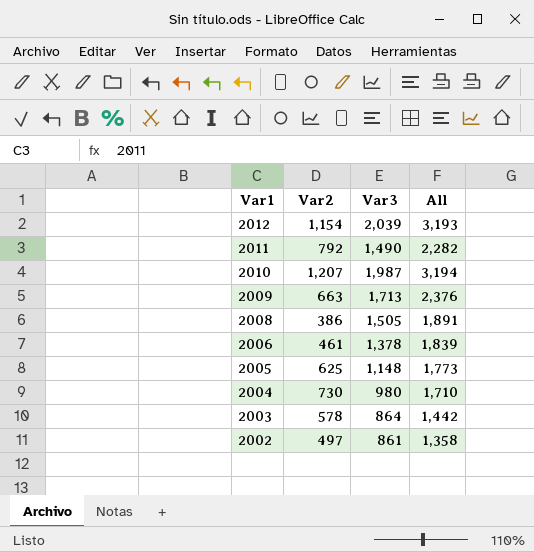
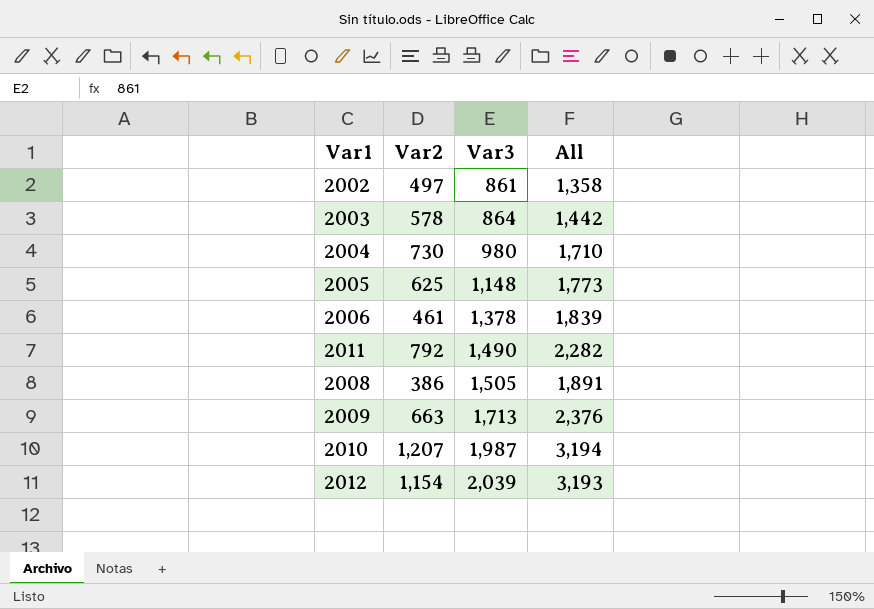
row order: Var1 descending -> Var3 ascending

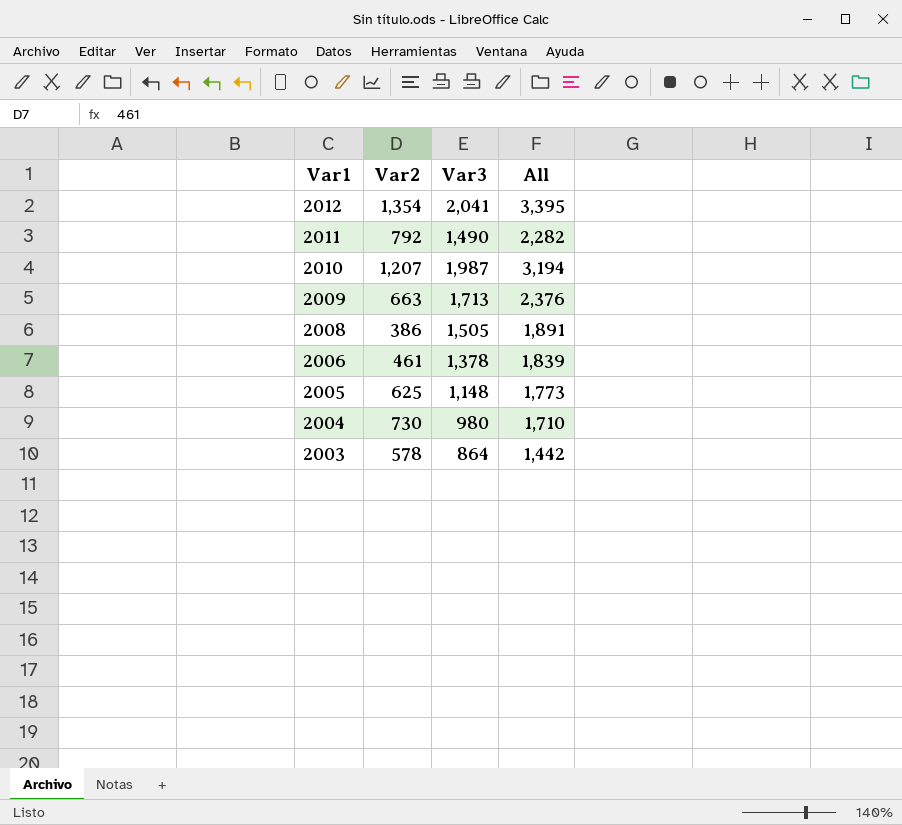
row order: Var3 ascending -> Var1 descending
row 2002: 497 | 861 | 1,358 -> none
2012 | Var2: 1,154 -> 1,354
2012 | Var3: 2,039 -> 2,041
2012 | All: 3,193 -> 3,395

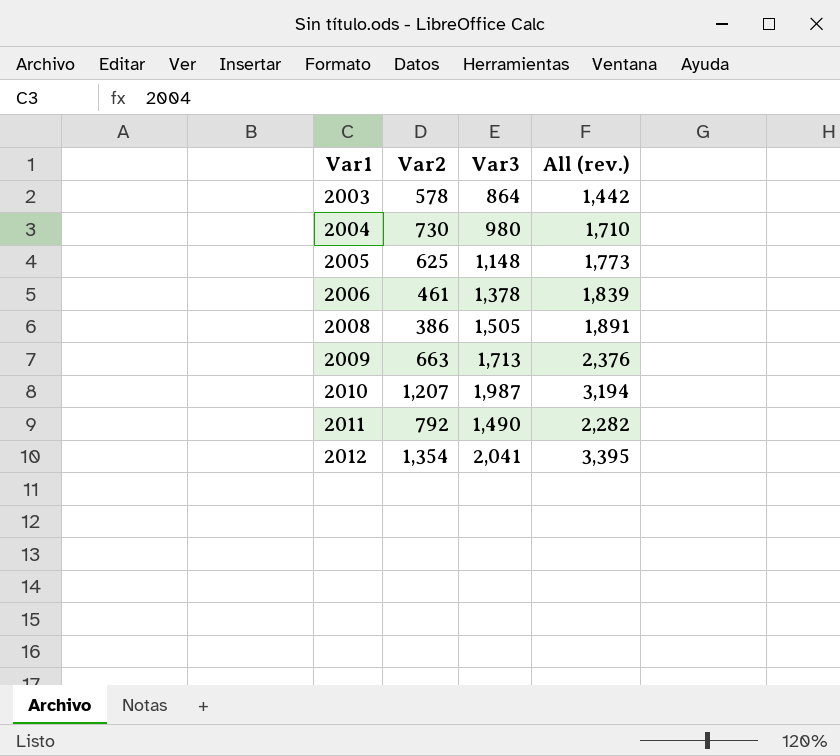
row order: Var1 descending -> Var1 ascending
column name: All -> All (rev.)

